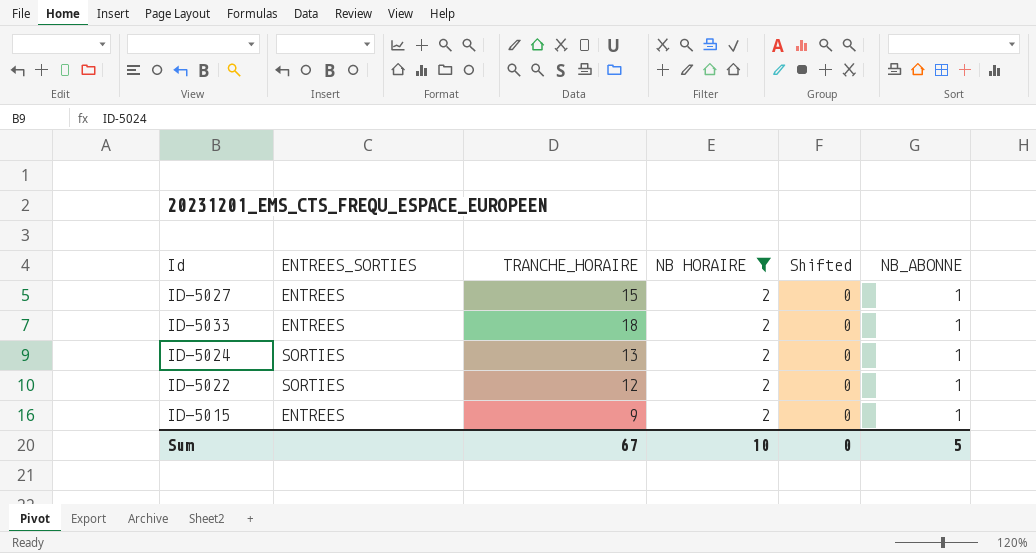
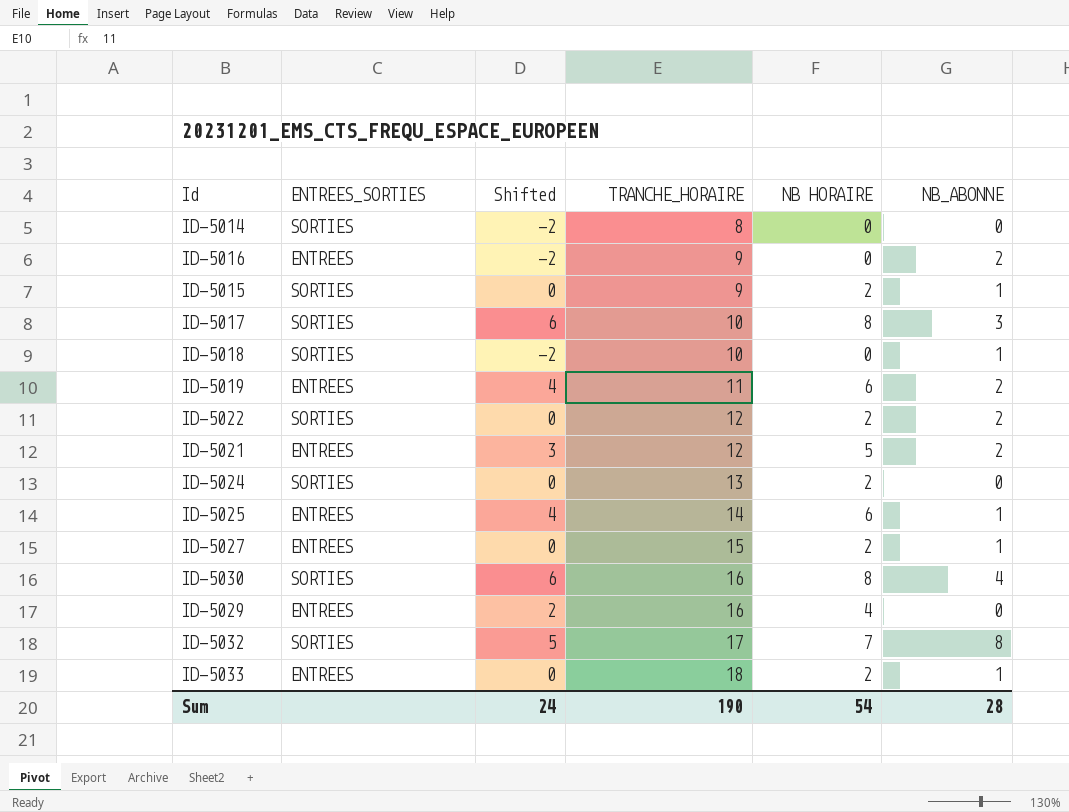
filter: NB HORAIRE = 2 -> none
row order: none -> TRANCHE_HORAIRE ascending
column Shifted | position: 5 -> 3
ID-5015 | ENTREES_SORTIES: ENTREES -> SORTIES
ID-5022 | NB_ABONNE: 1 -> 2
ID-5024 | NB_ABONNE: 1 -> 0
Sum | Shifted: 0 -> 24
Sum | TRANCHE_HORAIRE: 67 -> 190
Sum | NB HORAIRE: 10 -> 54
Sum | NB_ABONNE: 5 -> 28

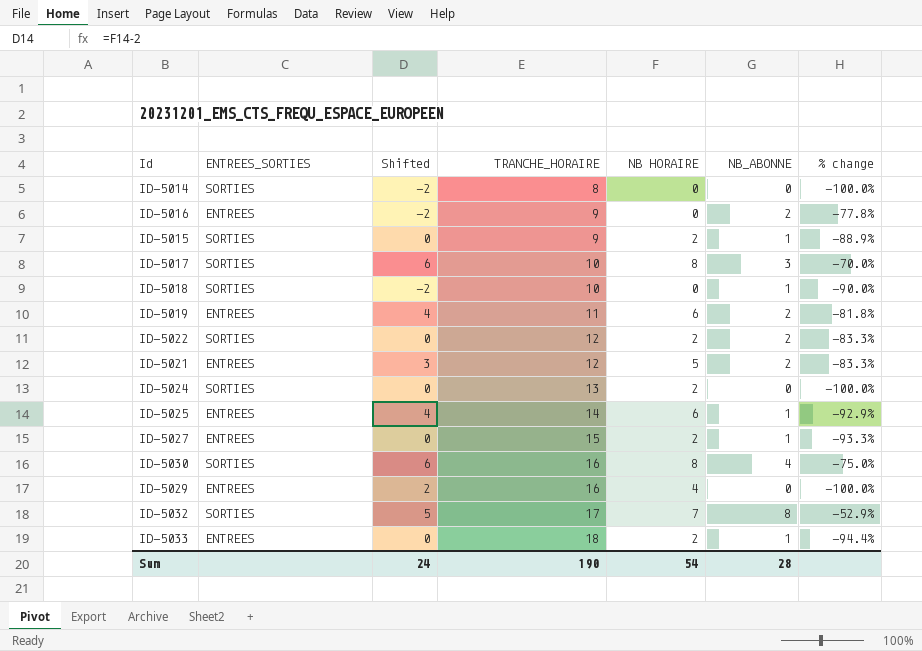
column % change | formula: none -> ([NB_ABONNE] - [TRANCHE_HORAIRE]) / [TRANCHE_HORAIRE]

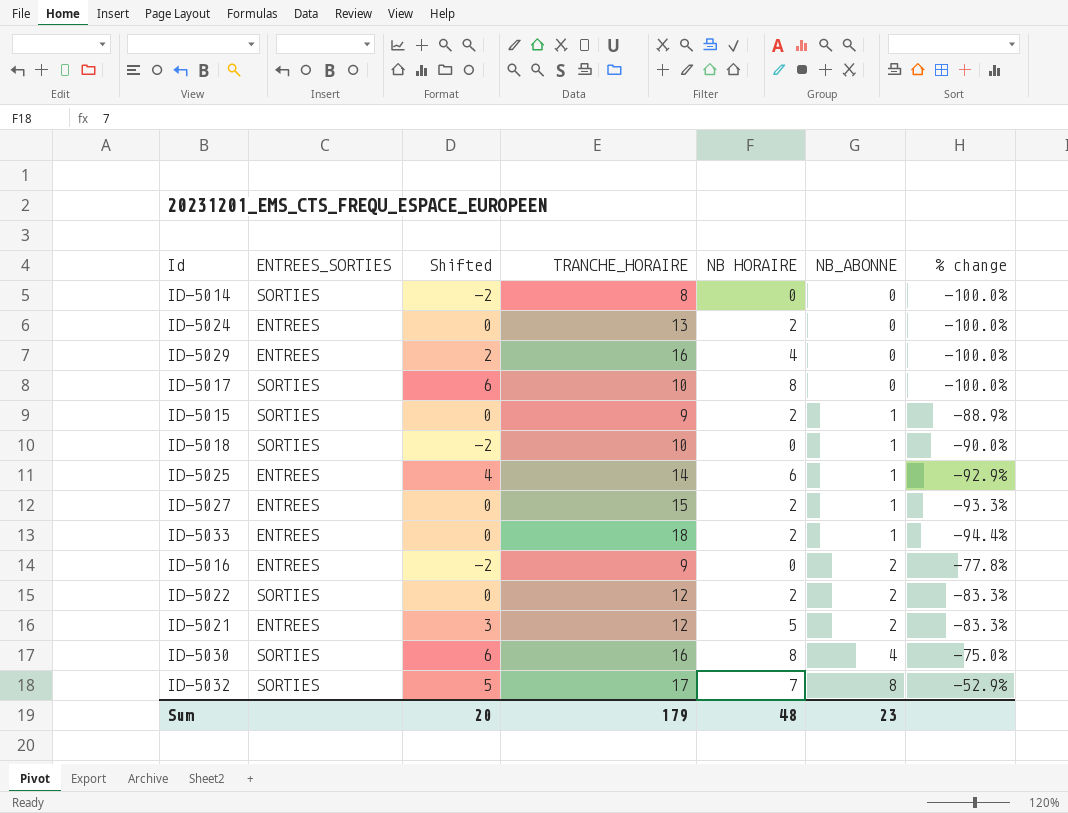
row order: TRANCHE_HORAIRE ascending -> NB_ABONNE ascending
row ID-5019: ENTREES | 4 | 11 | 6 | 2 | -81.8% -> none
ID-5024 | ENTREES_SORTIES: SORTIES -> ENTREES
ID-5017 | NB_ABONNE: 3 -> 0
ID-5017 | % change: -70.0% -> -100.0%
Sum | Shifted: 24 -> 20
Sum | TRANCHE_HORAIRE: 190 -> 179
Sum | NB HORAIRE: 54 -> 48
Sum | NB_ABONNE: 28 -> 23

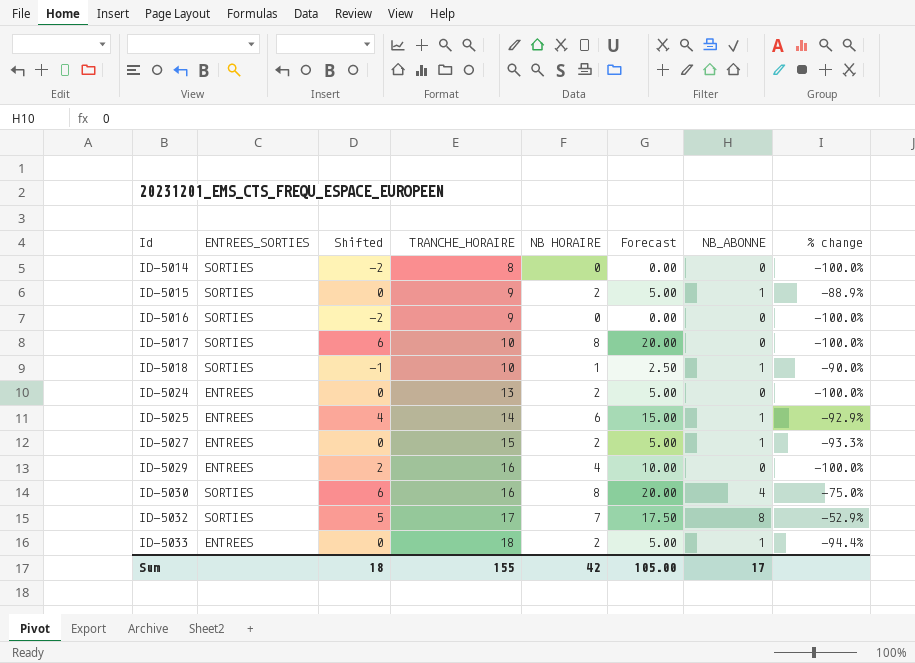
row order: NB_ABONNE ascending -> Id ascending
column Forecast | formula: none -> [NB HORAIRE] * 2.5
row ID-5022: SORTIES | 0 | 12 | 2 | 2 | -83.3% -> none
row ID-5021: ENTREES | 3 | 12 | 5 | 2 | -83.3% -> none
ID-5016 | ENTREES_SORTIES: ENTREES -> SORTIES
ID-5016 | NB_ABONNE: 2 -> 0
ID-5016 | % change: -77.8% -> -100.0%
ID-5018 | Shifted: -2 -> -1
ID-5018 | NB HORAIRE: 0 -> 1
Sum | Shifted: 20 -> 18
Sum | TRANCHE_HORAIRE: 179 -> 155
Sum | NB HORAIRE: 48 -> 42
Sum | NB_ABONNE: 23 -> 17

